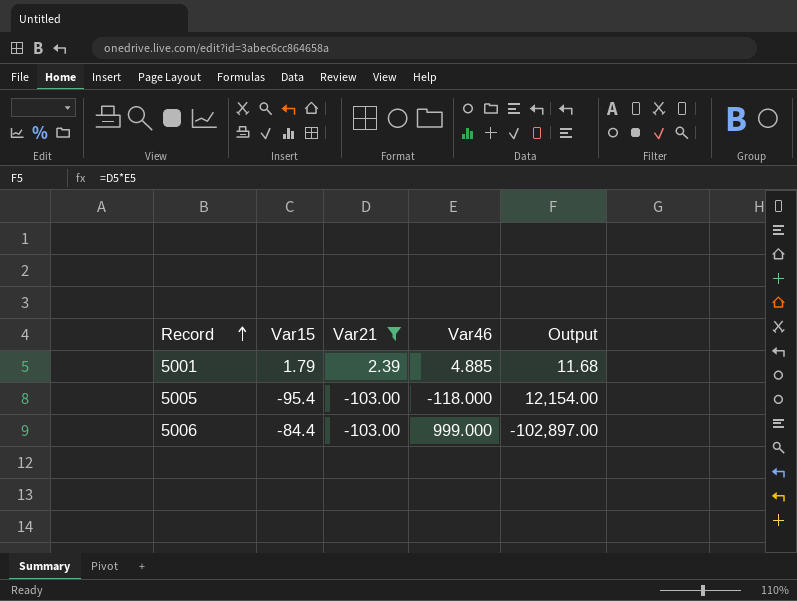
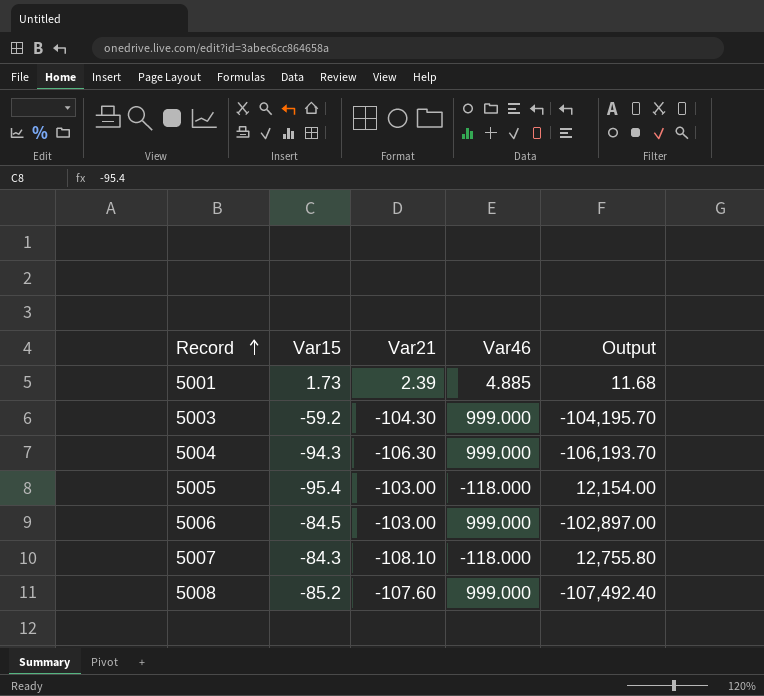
filter: Var21 >= -103.00 -> none
5001 | Var15: 1.79 -> 1.73
5006 | Var15: -84.4 -> -84.5

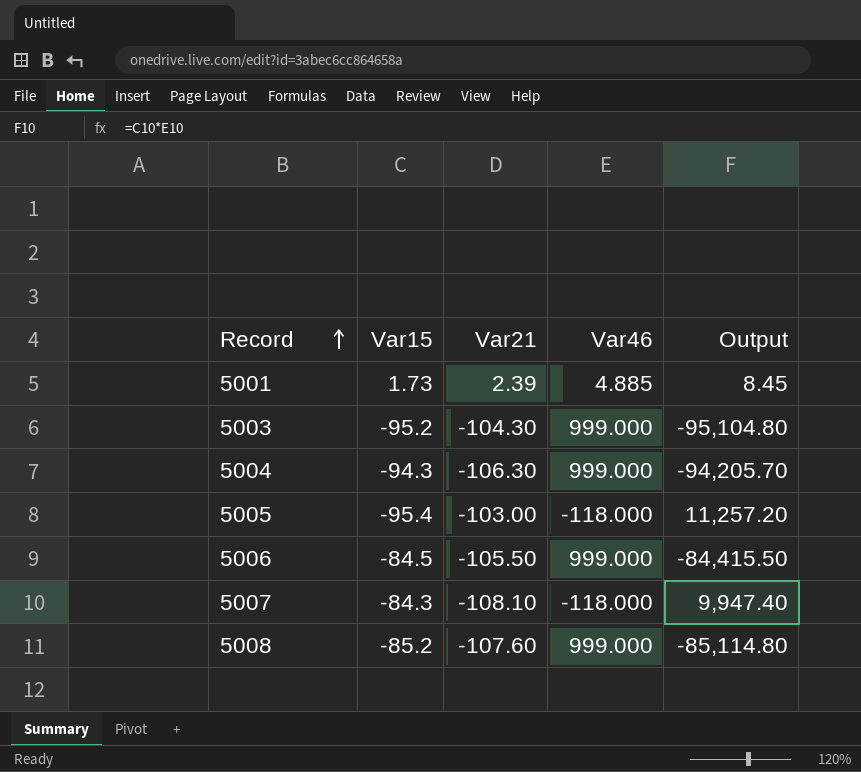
column Output | formula: [Var21] * [Var46] -> [Var15] * [Var46]
5003 | Var15: -59.2 -> -95.2
5006 | Var21: -103.00 -> -105.50

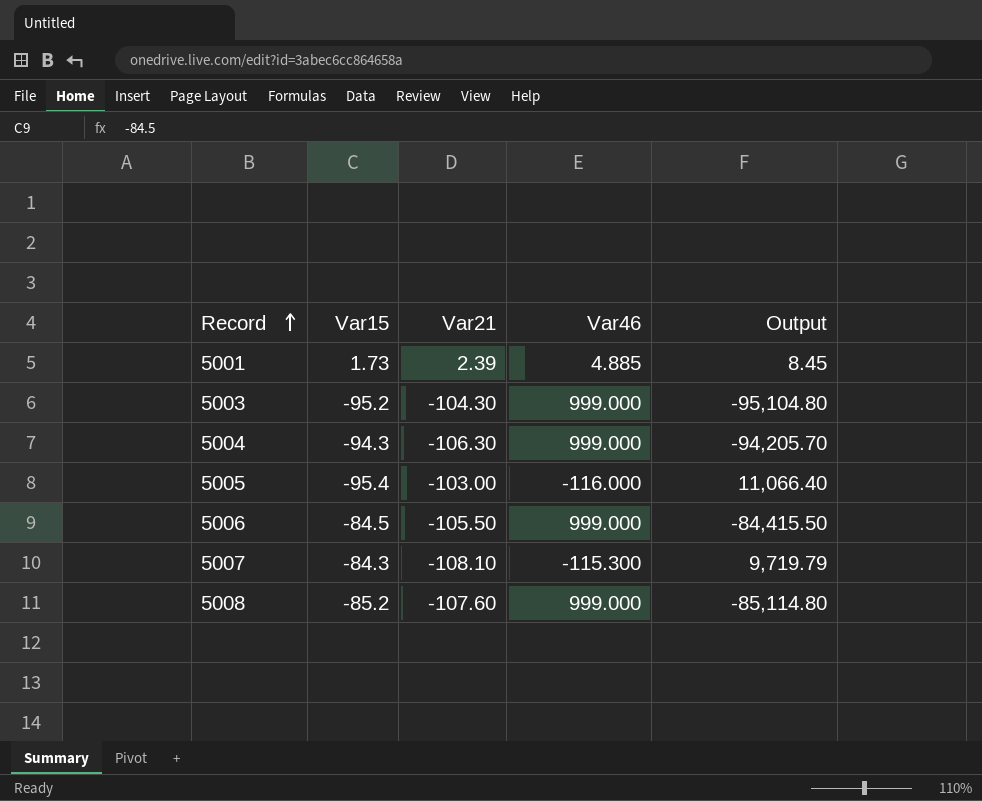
5005 | Var46: -118.000 -> -116.000
5005 | Output: 11,257.20 -> 11,066.40
5007 | Var46: -118.000 -> -115.300
5007 | Output: 9,947.40 -> 9,719.79

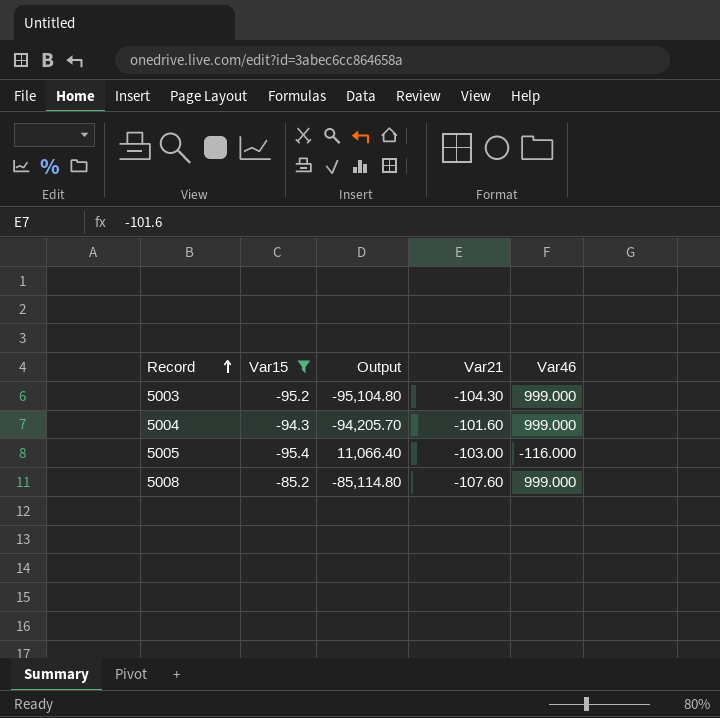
filter: none -> Var15 <= -85.2
column Output | position: 5 -> 3
5004 | Var21: -106.30 -> -101.60

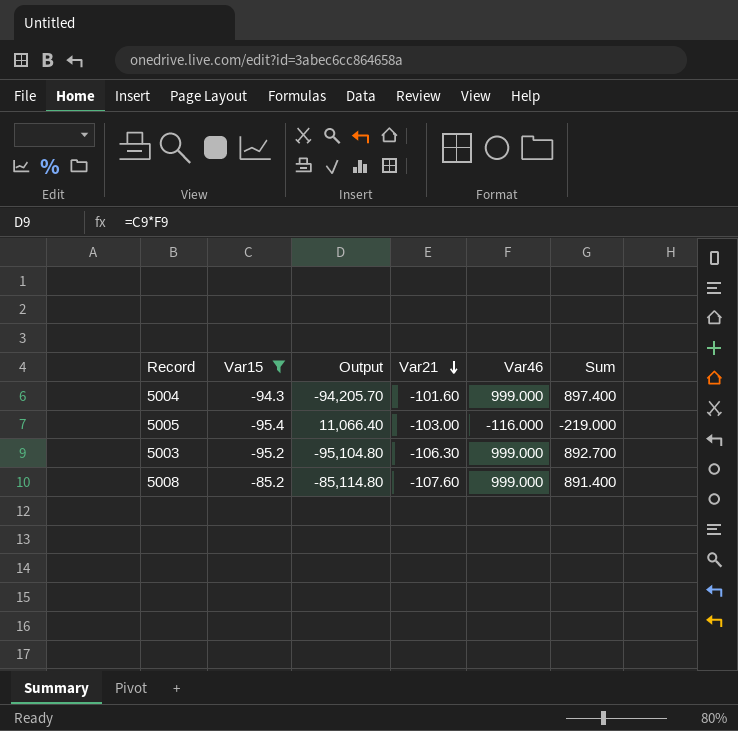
row order: Record ascending -> Var21 descending
column Sum | formula: none -> [Var21] + [Var46]
5003 | Var21: -104.30 -> -106.30

